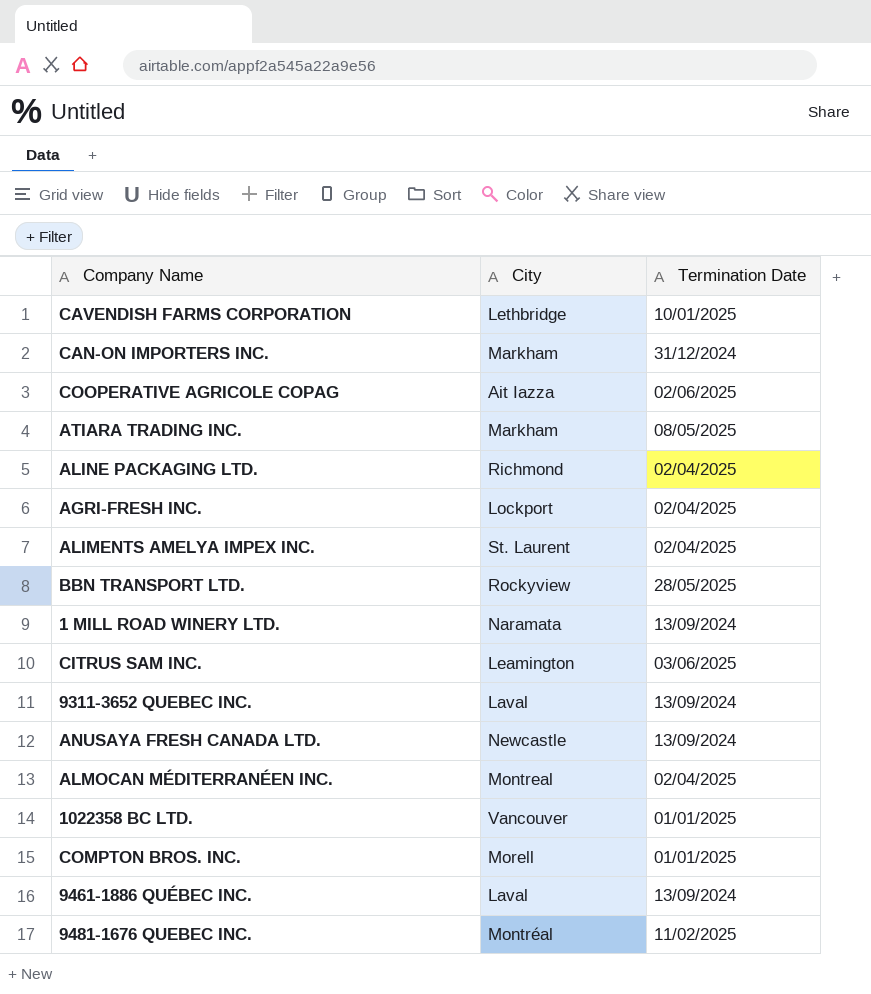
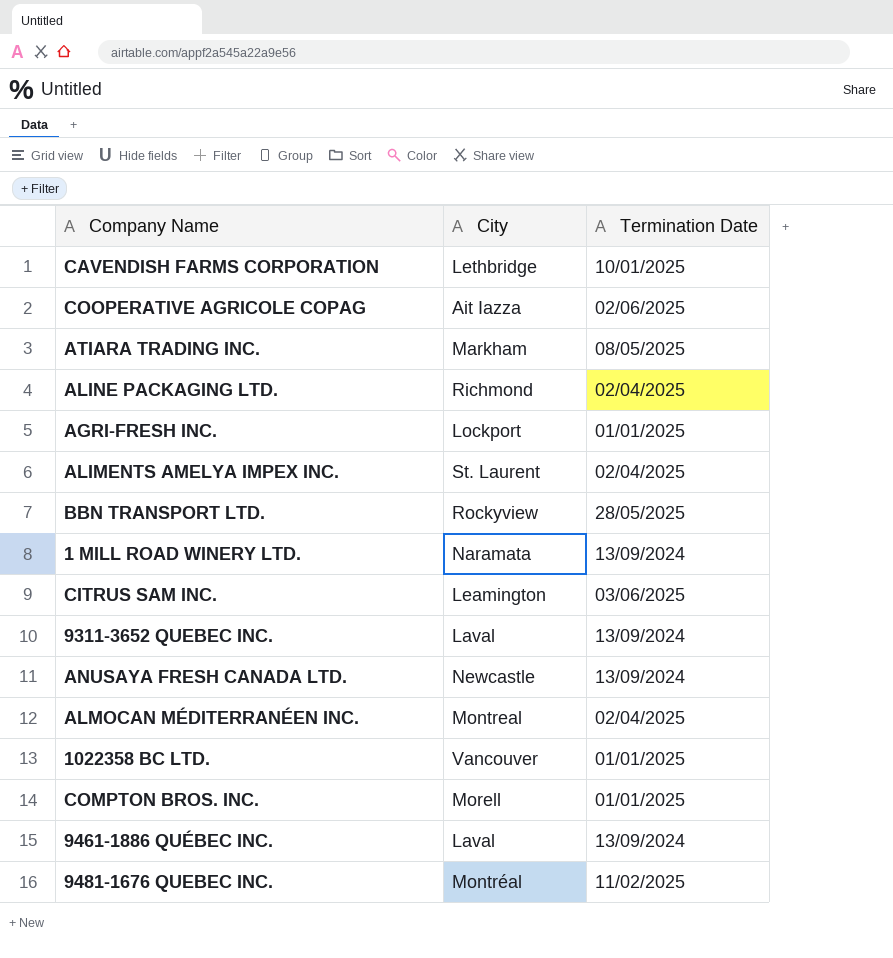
row CAN-ON IMPORTERS INC.: Markham | 31/12/2024 -> none
AGRI-FRESH INC. | Termination Date: 02/04/2025 -> 01/01/2025

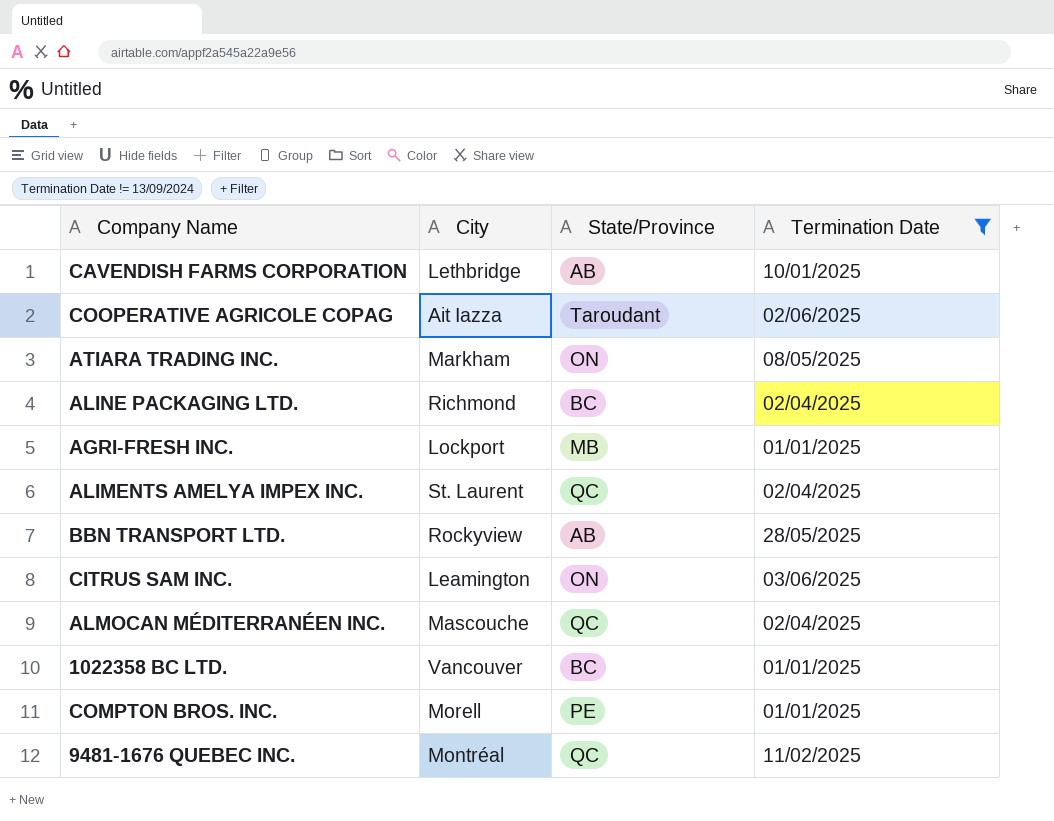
filter: none -> Termination Date != 13/09/2024
column State/Province | position: none -> 3
ALMOCAN MÉDITERRANÉEN INC. | City: Montreal -> Mascouche

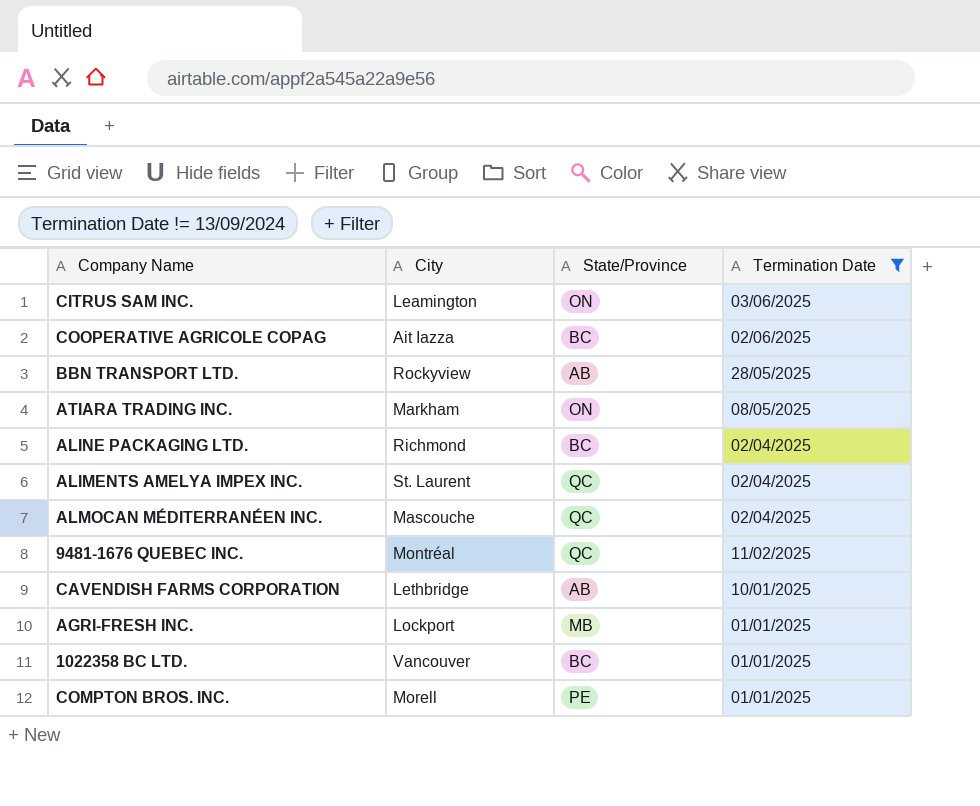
row order: none -> Termination Date descending
COOPERATIVE AGRICOLE COPAG | State/Province: Taroudant -> BC

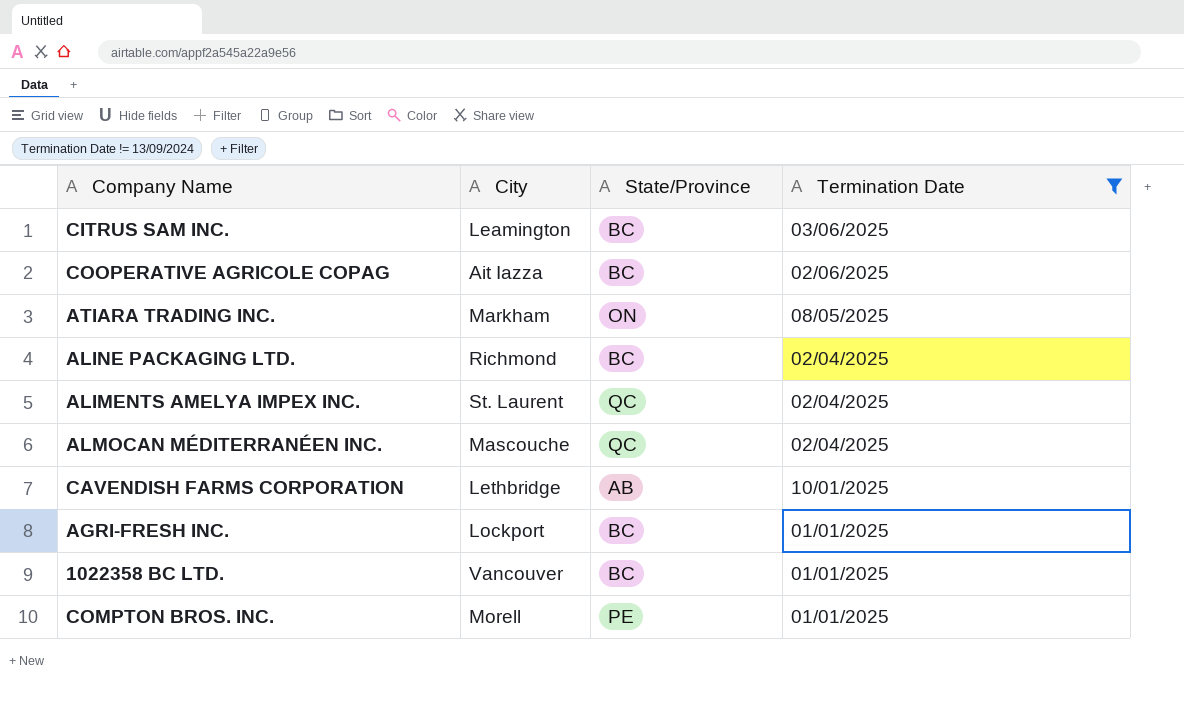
row BBN TRANSPORT LTD.: Rockyview | AB | 28/05/2025 -> none
row 9481-1676 QUEBEC INC.: Montréal | QC | 11/02/2025 -> none
CITRUS SAM INC. | State/Province: ON -> BC
AGRI-FRESH INC. | State/Province: MB -> BC

